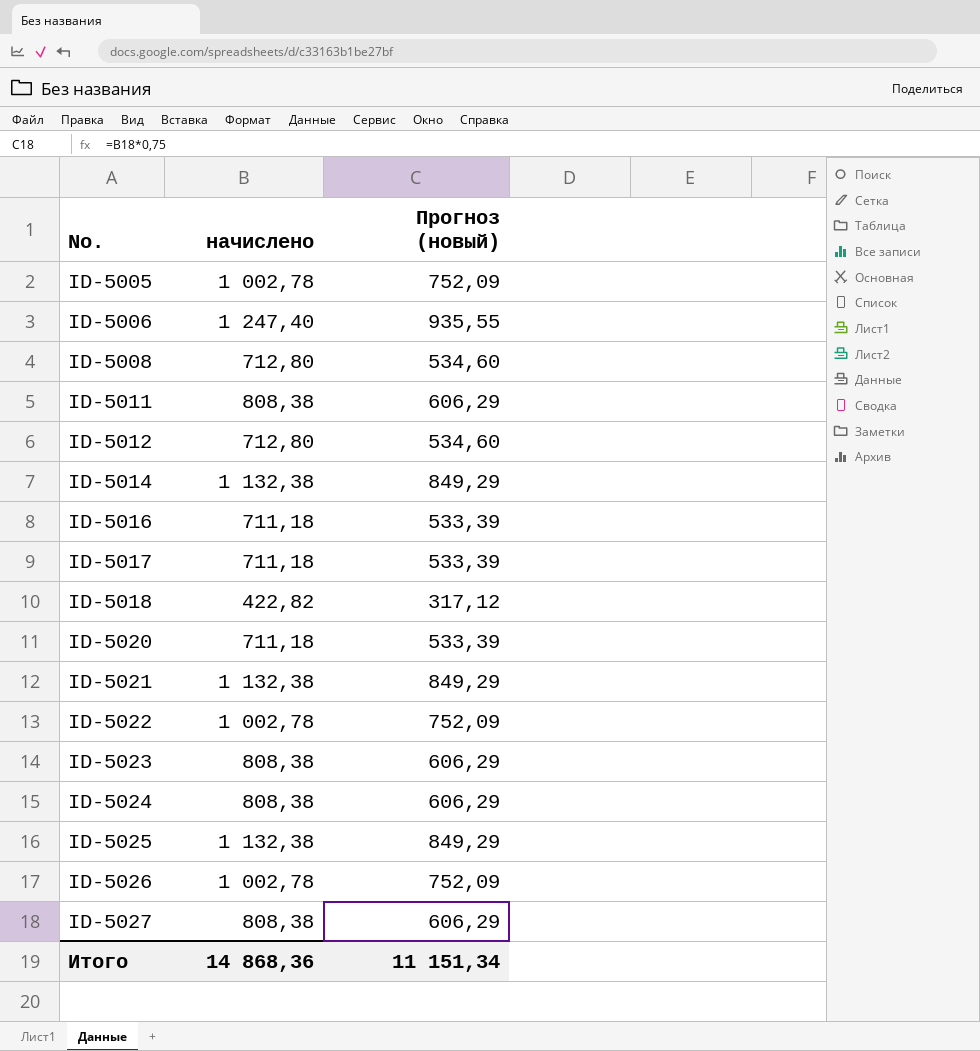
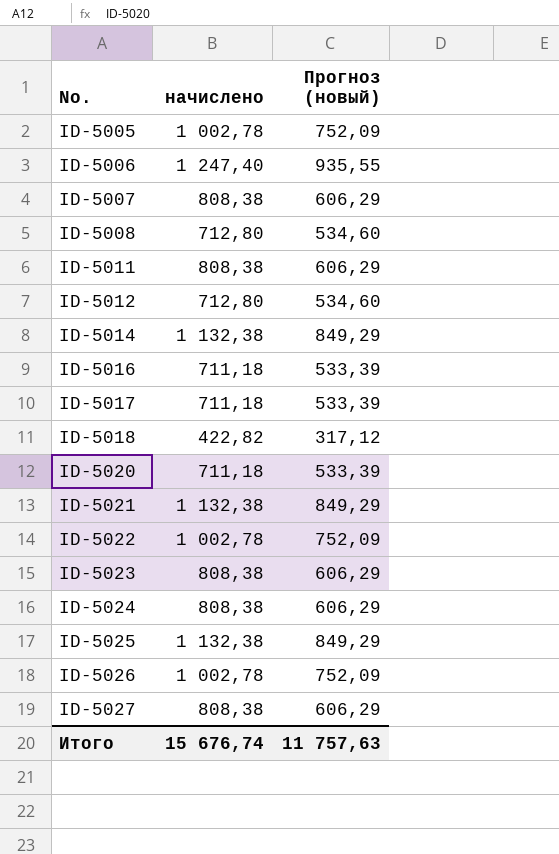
row ID-5007: none -> 808,38 | 606,29
Итого | начислено: 14 868,36 -> 15 676,74
Итого | Прогноз (новый): 11 151,34 -> 11 757,63

